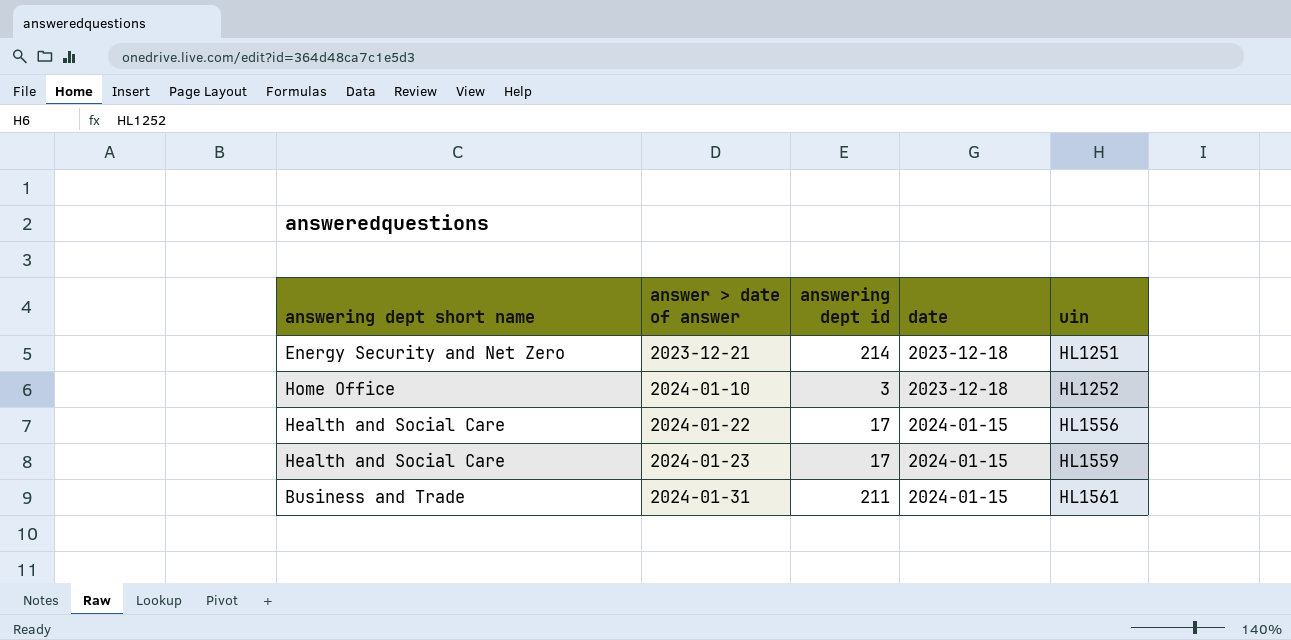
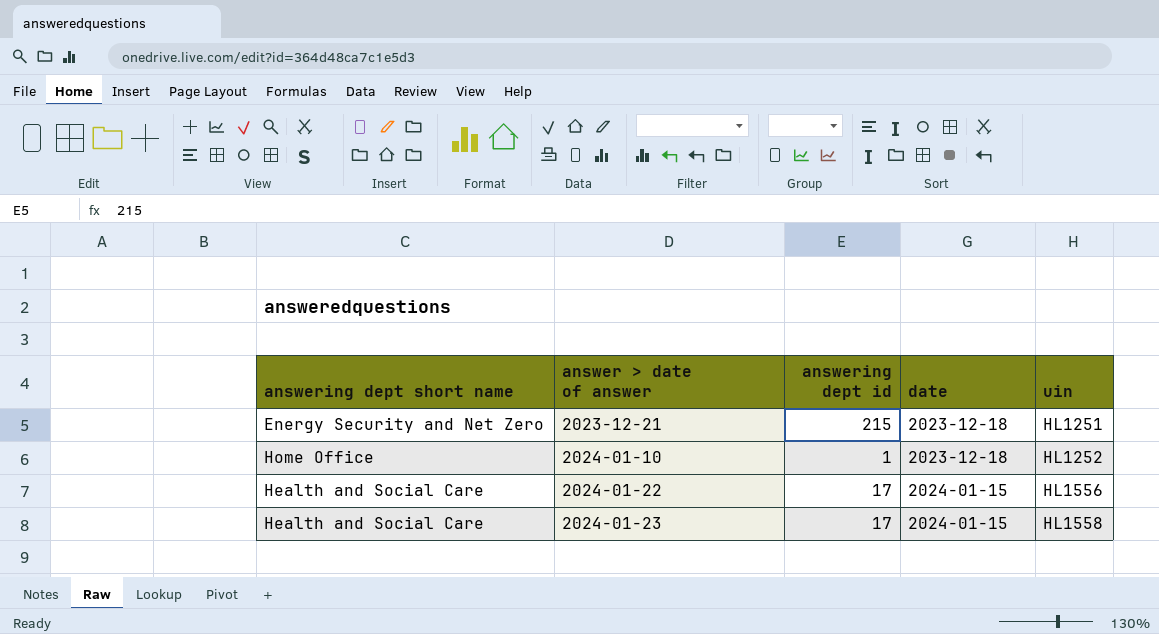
row 2024-01-31: Business and Trade | 211 | 2024-01-15 | HL1561 -> none
2023-12-21 | answering dept id: 214 -> 215
2024-01-10 | answering dept id: 3 -> 1
2024-01-23 | uin: HL1559 -> HL1558

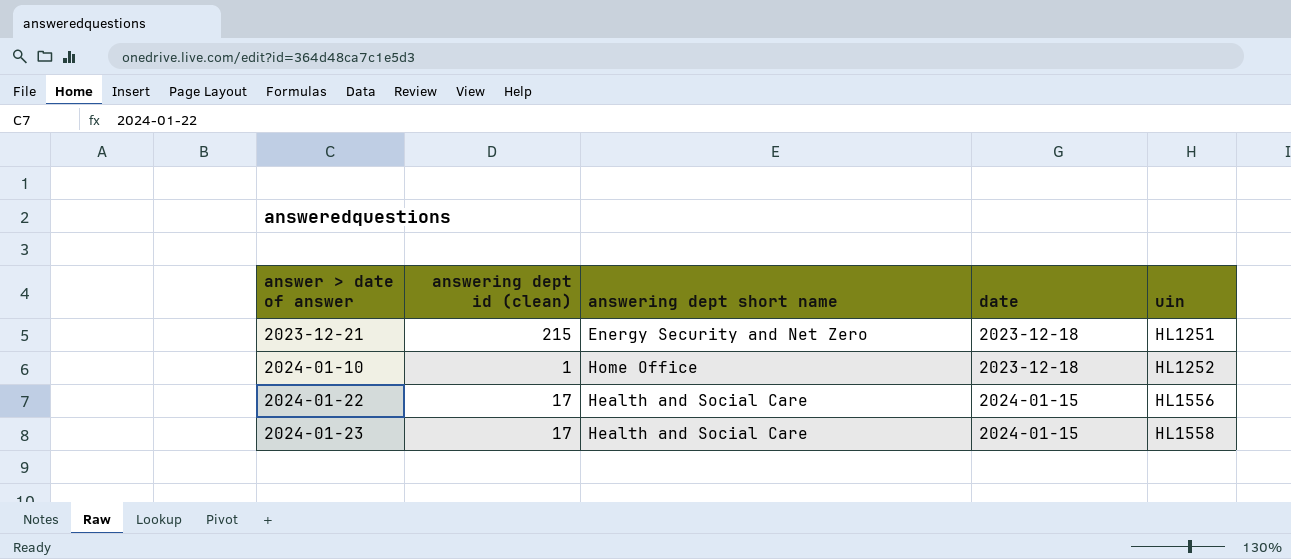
column name: answering dept id -> answering dept id (clean)
column answering dept short name | position: 1 -> 3

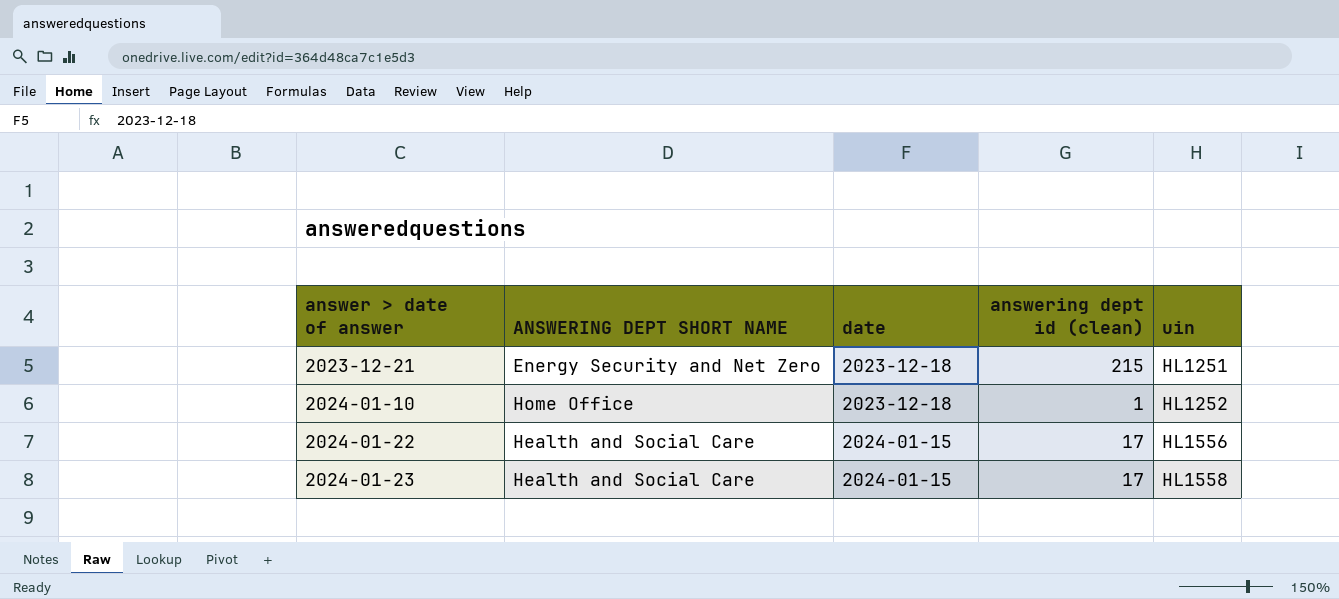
column name: answering dept short name -> ANSWERING DEPT SHORT NAME
column answering dept id (clean) | position: 2 -> 4

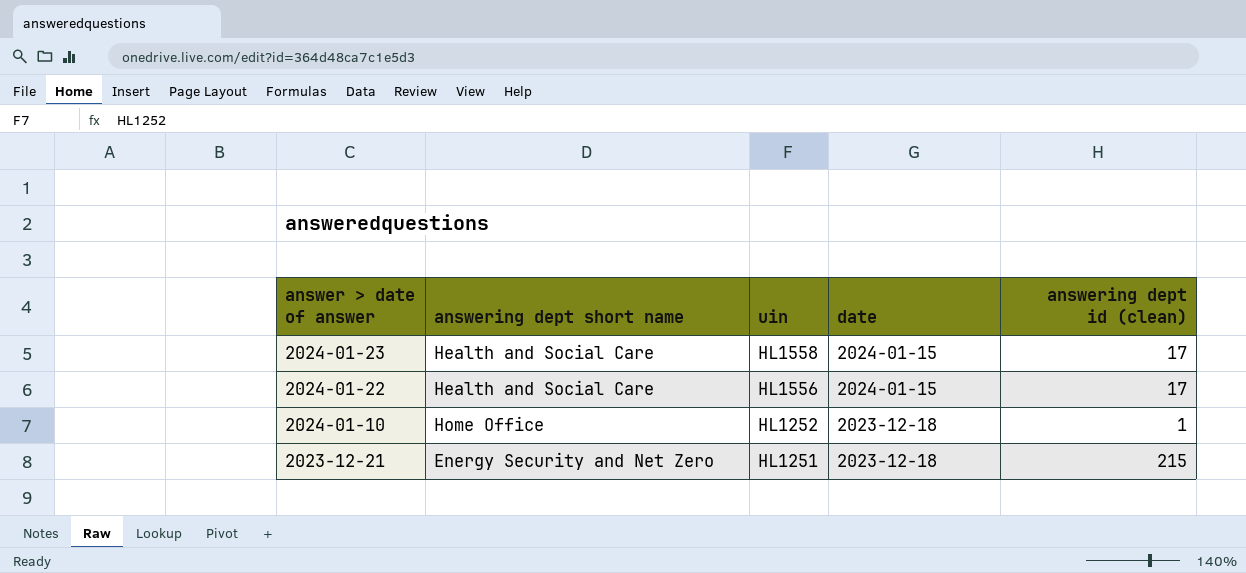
row order: answer > date of answer ascending -> answer > date of answer descending
column name: ANSWERING DEPT SHORT NAME -> answering dept short name
column uin | position: 5 -> 3

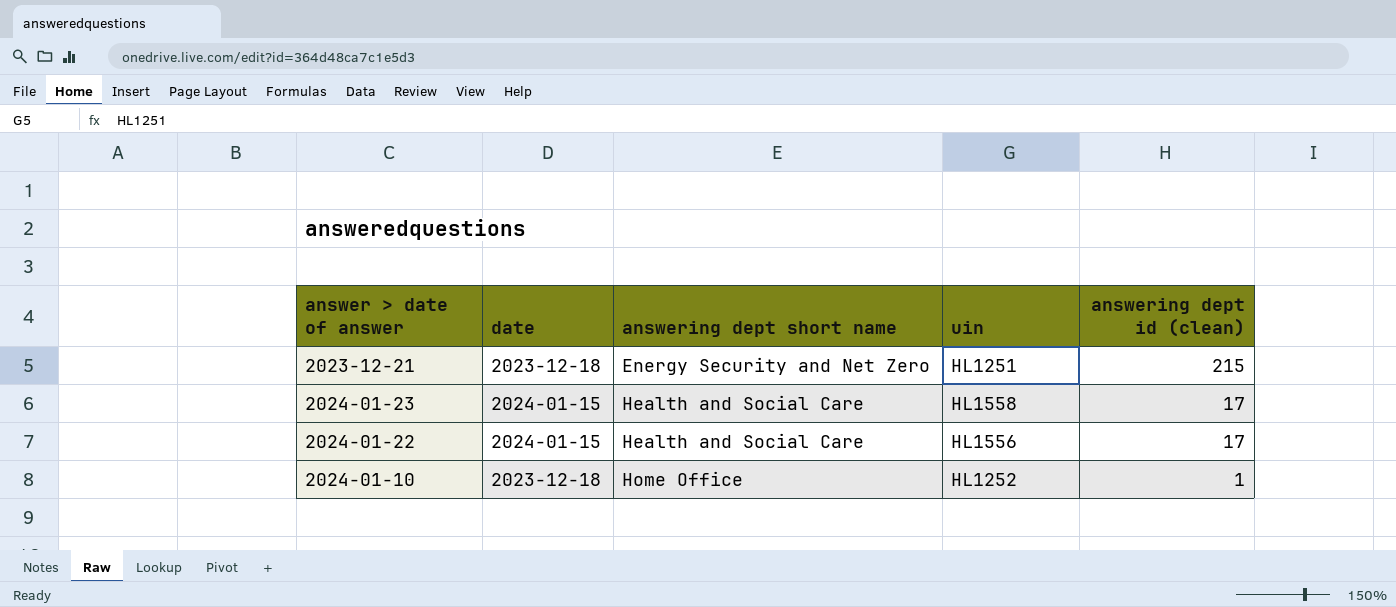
row order: answer > date of answer descending -> answering dept short name ascending
column date | position: 4 -> 2

